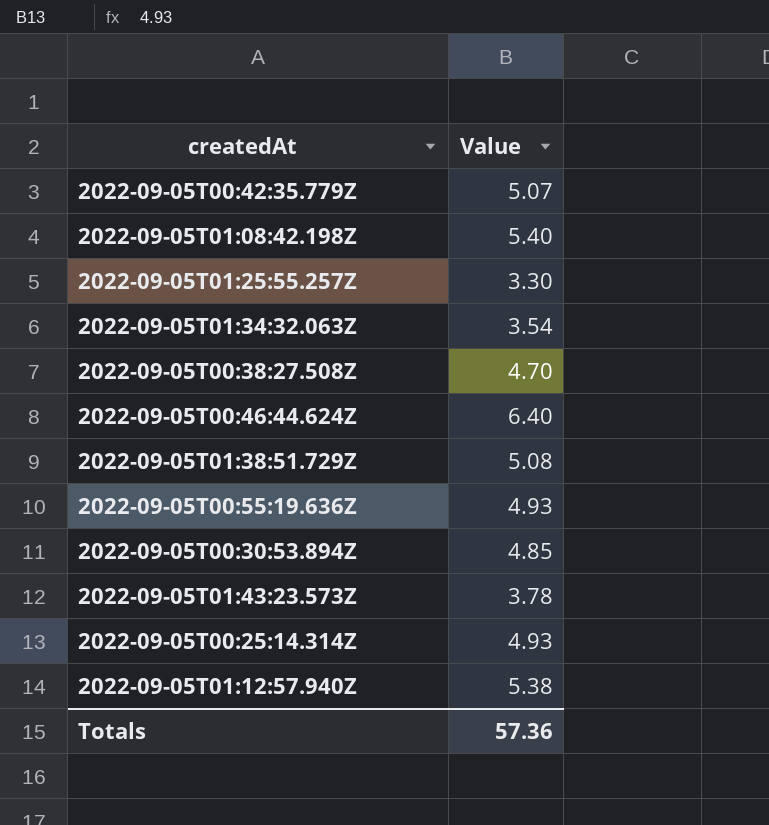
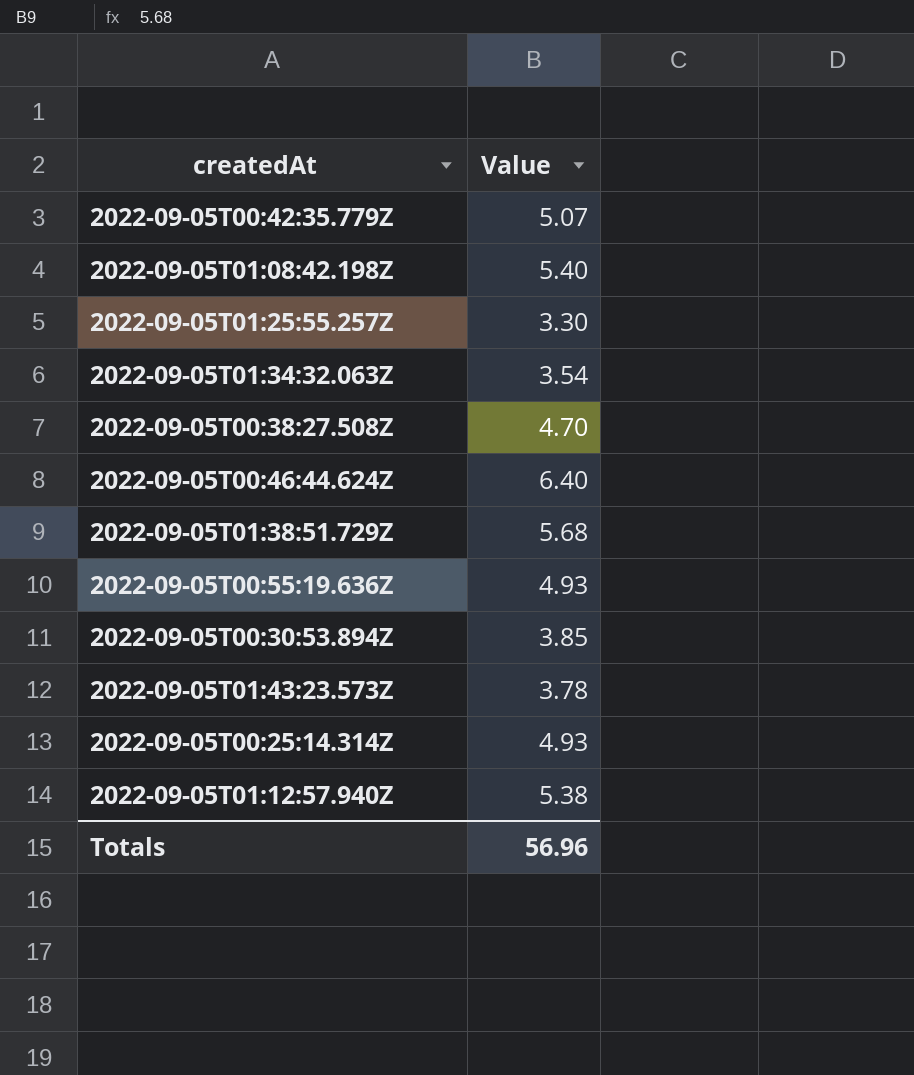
2022-09-05T01:38:51.729Z | Value: 5.08 -> 5.68
2022-09-05T00:30:53.894Z | Value: 4.85 -> 3.85
Totals | Value: 57.36 -> 56.96

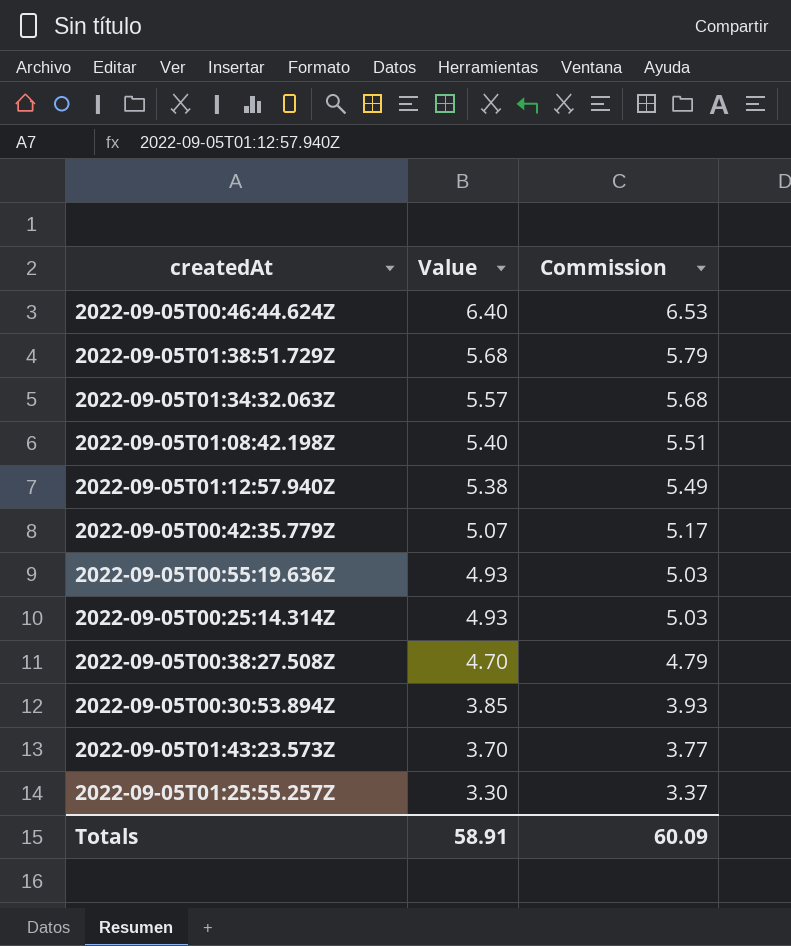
row order: none -> Value descending
column Commission | formula: none -> [Value] * 1.02
2022-09-05T01:34:32.063Z | Value: 3.54 -> 5.57
2022-09-05T01:43:23.573Z | Value: 3.78 -> 3.70
Totals | Value: 56.96 -> 58.91

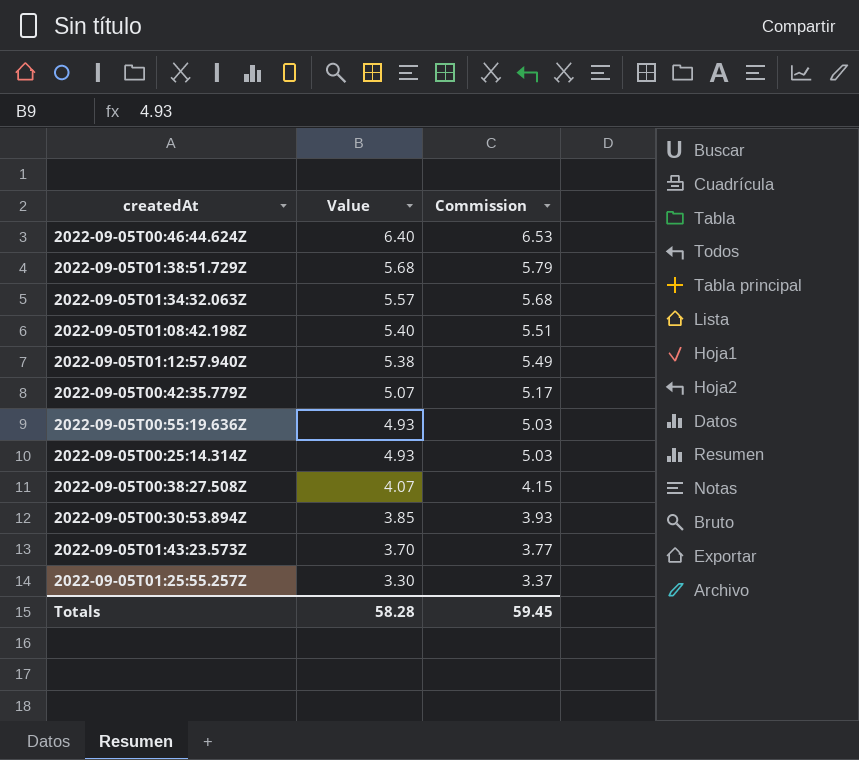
2022-09-05T00:38:27.508Z | Value: 4.70 -> 4.07
2022-09-05T00:38:27.508Z | Commission: 4.79 -> 4.15
Totals | Value: 58.91 -> 58.28
Totals | Commission: 60.09 -> 59.45

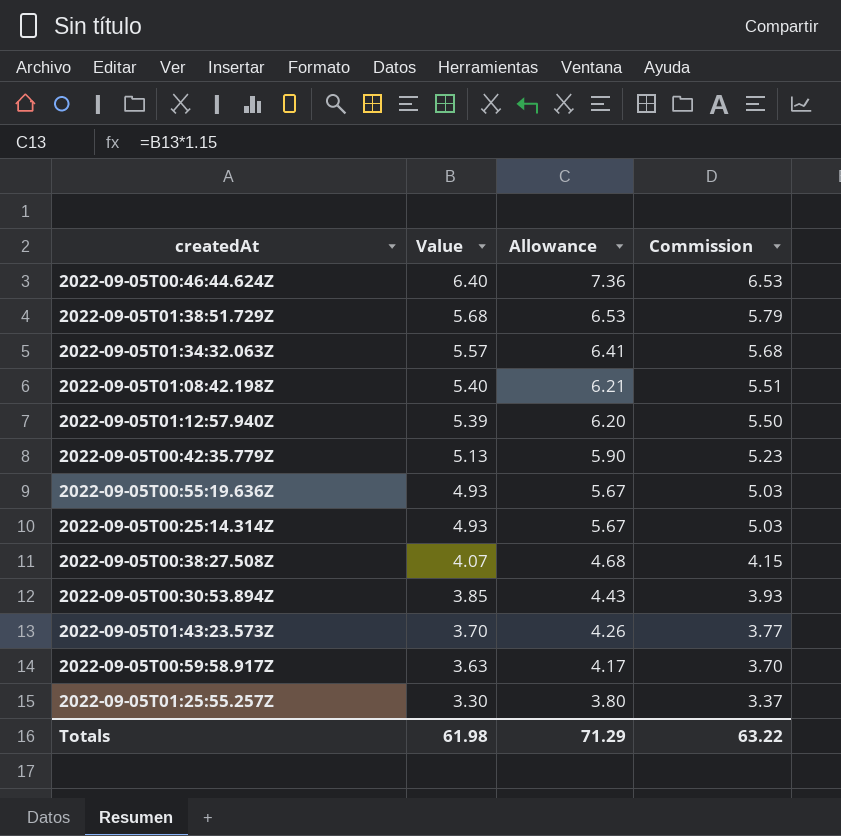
column Allowance | formula: none -> [Value] * 1.15
2022-09-05T01:12:57.940Z | Value: 5.38 -> 5.39
2022-09-05T01:12:57.940Z | Commission: 5.49 -> 5.50
2022-09-05T00:42:35.779Z | Value: 5.07 -> 5.13
2022-09-05T00:42:35.779Z | Commission: 5.17 -> 5.23
row 2022-09-05T00:59:58.917Z: none -> 3.63 | 4.17 | 3.70
Totals | Value: 58.28 -> 61.98
Totals | Commission: 59.45 -> 63.22

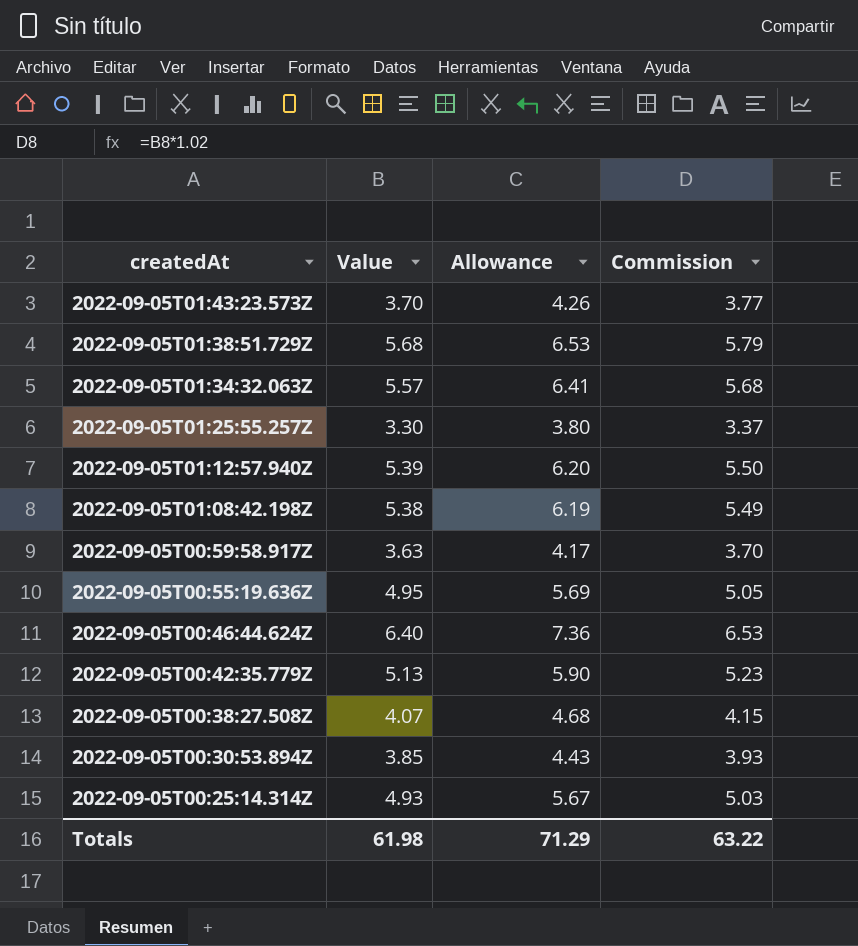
row order: Value descending -> createdAt descending
2022-09-05T01:08:42.198Z | Value: 5.40 -> 5.38
2022-09-05T01:08:42.198Z | Allowance: 6.21 -> 6.19
2022-09-05T01:08:42.198Z | Commission: 5.51 -> 5.49
2022-09-05T00:55:19.636Z | Value: 4.93 -> 4.95
2022-09-05T00:55:19.636Z | Allowance: 5.67 -> 5.69
2022-09-05T00:55:19.636Z | Commission: 5.03 -> 5.05

